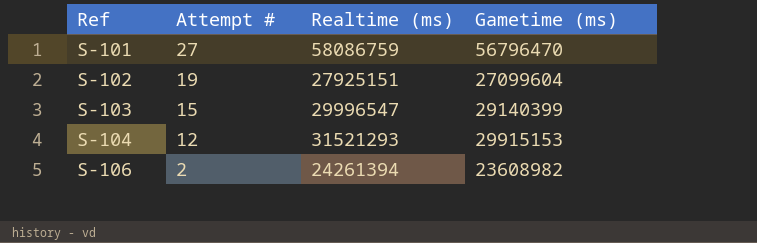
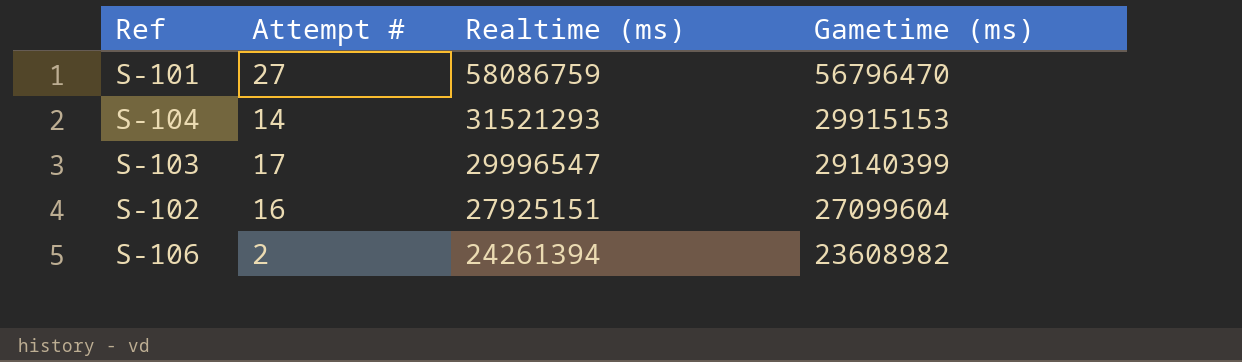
row order: Ref ascending -> Realtime (ms) descending
S-104 | Attempt #: 12 -> 14
S-103 | Attempt #: 15 -> 17
S-102 | Attempt #: 19 -> 16

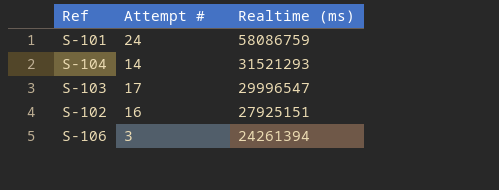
column Gametime (ms) | position: 4 -> none
S-101 | Attempt #: 27 -> 24
S-106 | Attempt #: 2 -> 3

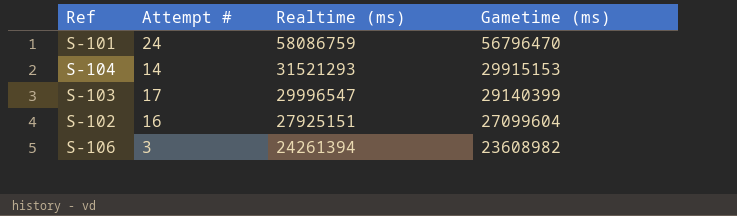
column Gametime (ms) | position: none -> 4

